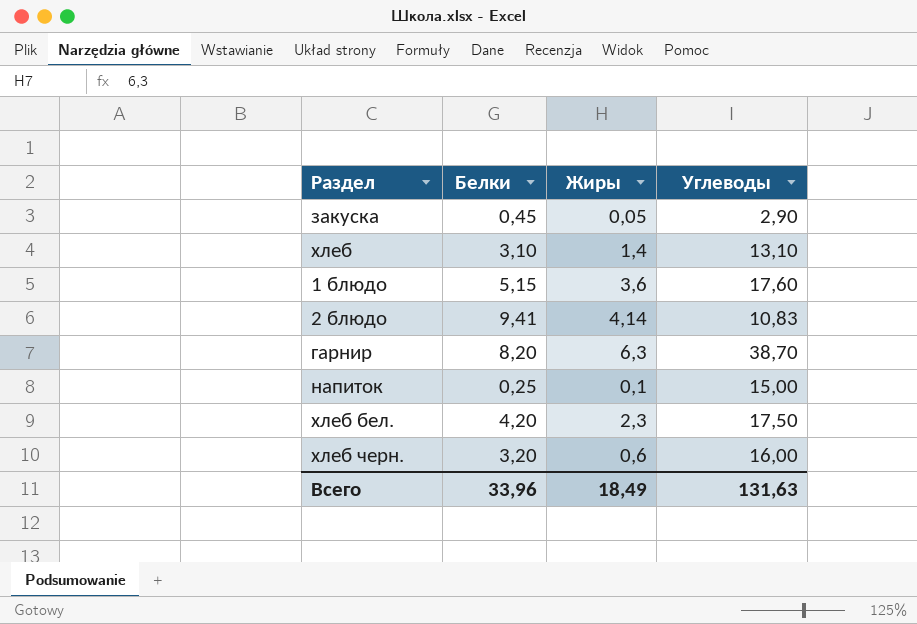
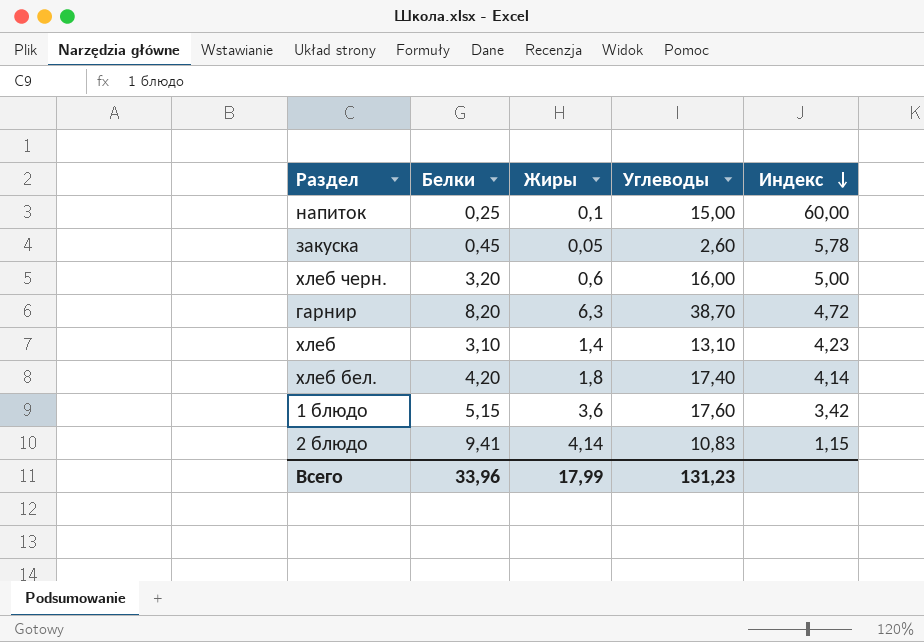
row order: none -> Индекс descending
column Индекс | formula: none -> [Углеводы] / [Белки]
закуска | Углеводы: 2,90 -> 2,60
хлеб бел. | Жиры: 2,3 -> 1,8
хлеб бел. | Углеводы: 17,50 -> 17,40
Всего | Жиры: 18,49 -> 17,99
Всего | Углеводы: 131,63 -> 131,23

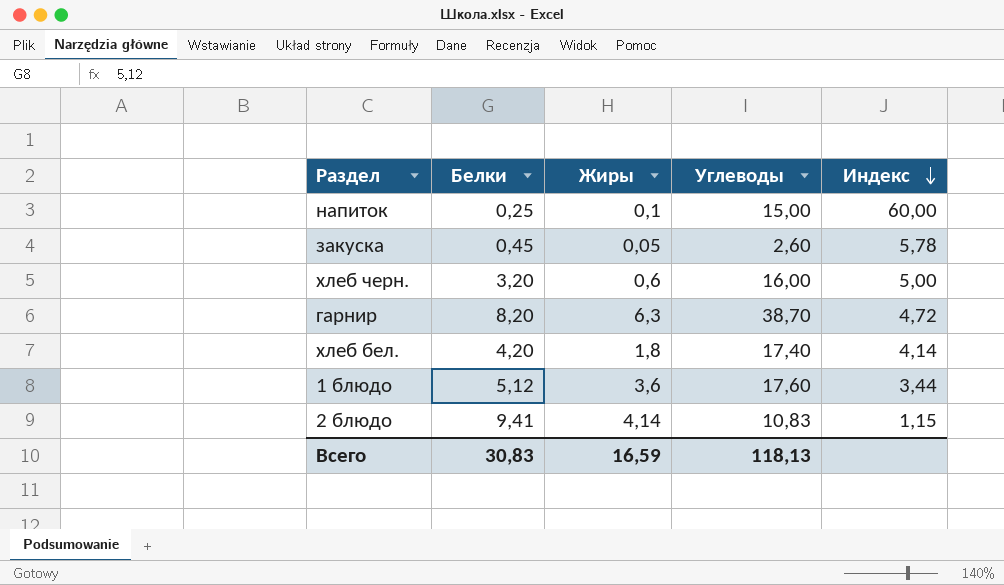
row хлеб: 3,10 | 1,4 | 13,10 | 4,23 -> none
1 блюдо | Белки: 5,15 -> 5,12
1 блюдо | Индекс: 3,42 -> 3,44
Всего | Белки: 33,96 -> 30,83
Всего | Жиры: 17,99 -> 16,59
Всего | Углеводы: 131,23 -> 118,13

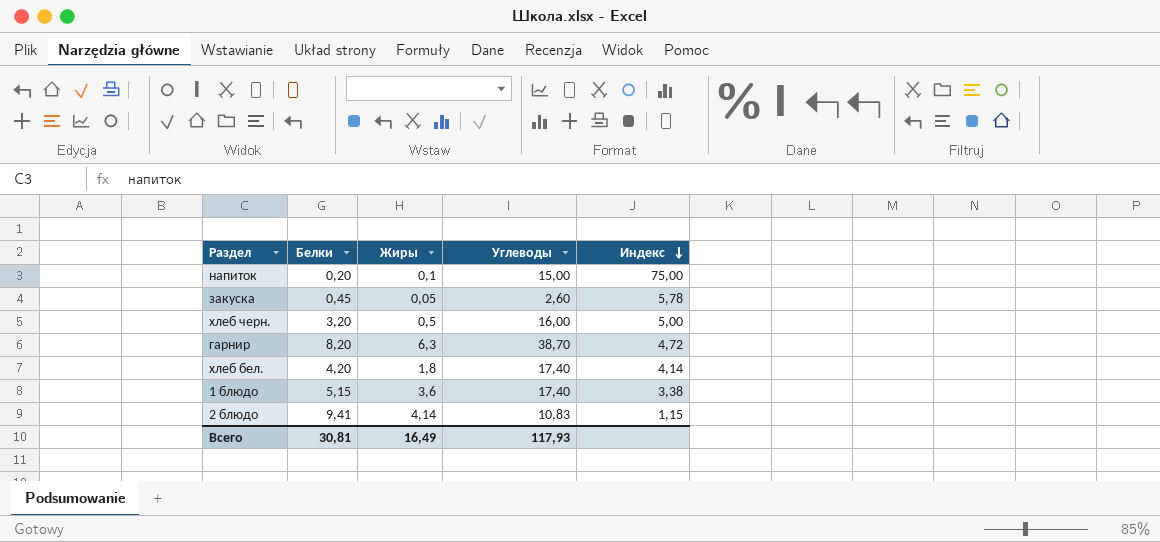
напиток | Белки: 0,25 -> 0,20
напиток | Индекс: 60,00 -> 75,00
хлеб черн. | Жиры: 0,6 -> 0,5
1 блюдо | Белки: 5,12 -> 5,15
1 блюдо | Углеводы: 17,60 -> 17,40
1 блюдо | Индекс: 3,44 -> 3,38
Всего | Белки: 30,83 -> 30,81
Всего | Жиры: 16,59 -> 16,49
Всего | Углеводы: 118,13 -> 117,93

